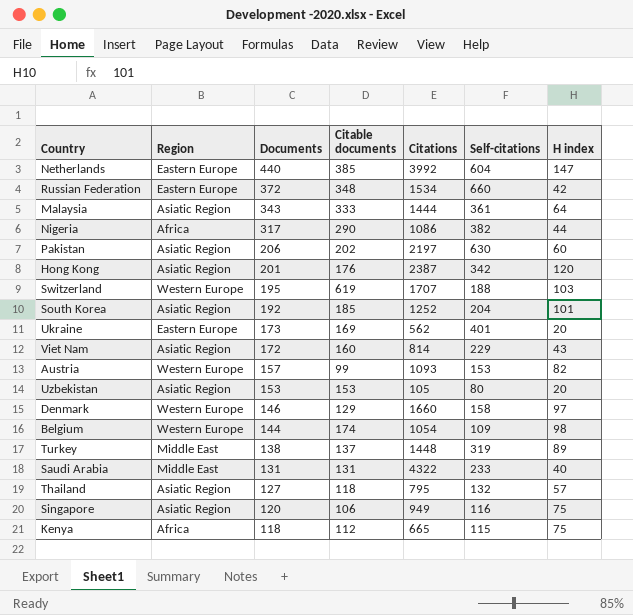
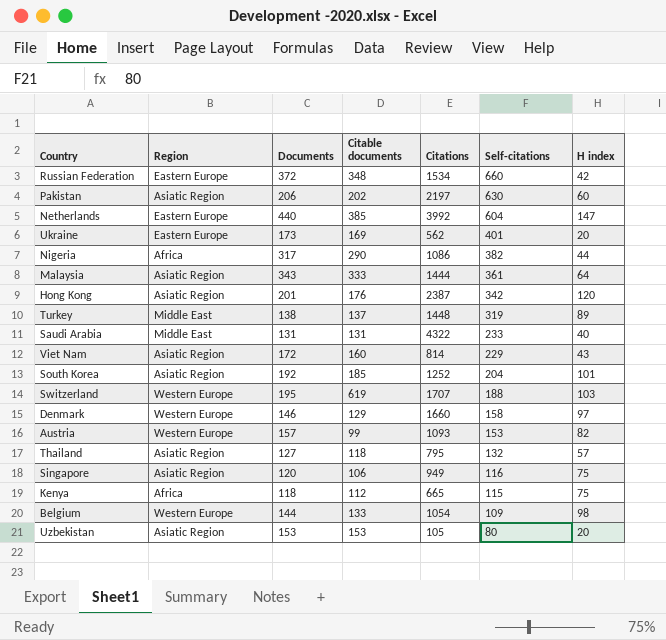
row order: Documents descending -> Self-citations descending
Belgium | Citable documents: 174 -> 133

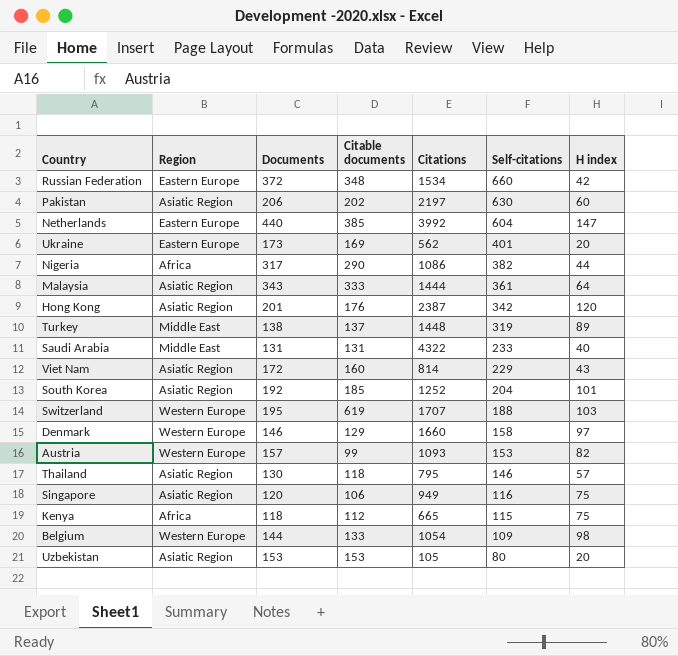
Thailand | Documents: 127 -> 130
Thailand | Self-citations: 132 -> 146

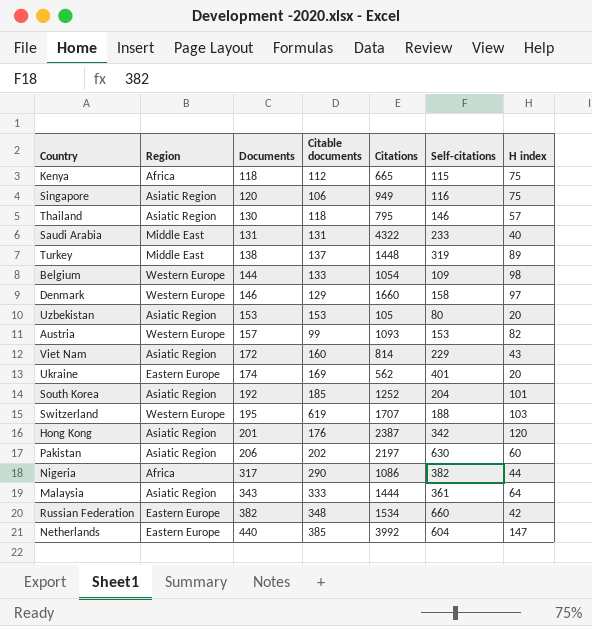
row order: Self-citations descending -> Documents ascending
Ukraine | Documents: 173 -> 174
Russian Federation | Documents: 372 -> 382

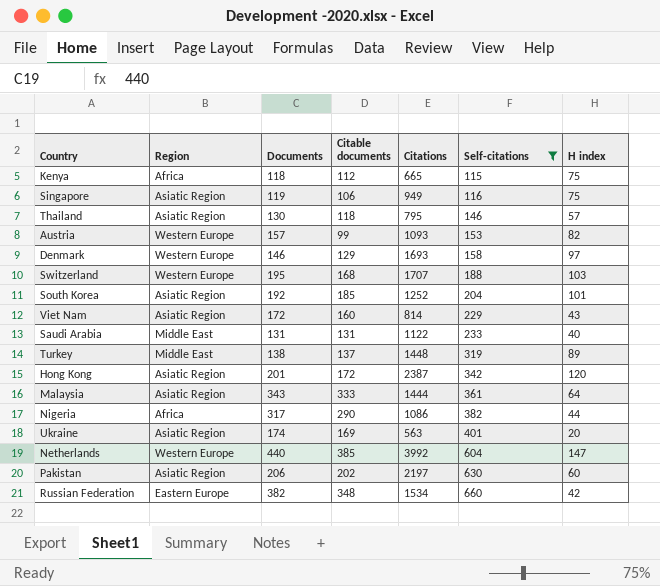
filter: none -> Self-citations >= 115
row order: Documents ascending -> Self-citations ascending
Singapore | Documents: 120 -> 119
Denmark | Citations: 1660 -> 1693
Switzerland | Citable documents: 619 -> 168
Saudi Arabia | Citations: 4322 -> 1122
Hong Kong | Citable documents: 176 -> 172
Ukraine | Region: Eastern Europe -> Asiatic Region
Ukraine | Citations: 562 -> 563
Netherlands | Region: Eastern Europe -> Western Europe

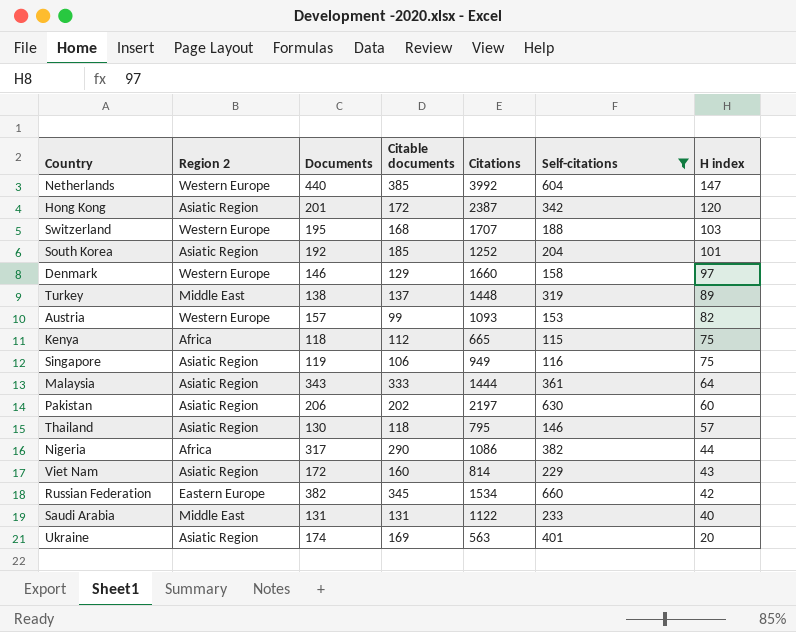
row order: Self-citations ascending -> H index descending
column name: Region -> Region 2
Denmark | Citations: 1693 -> 1660
Russian Federation | Citable documents: 348 -> 345

